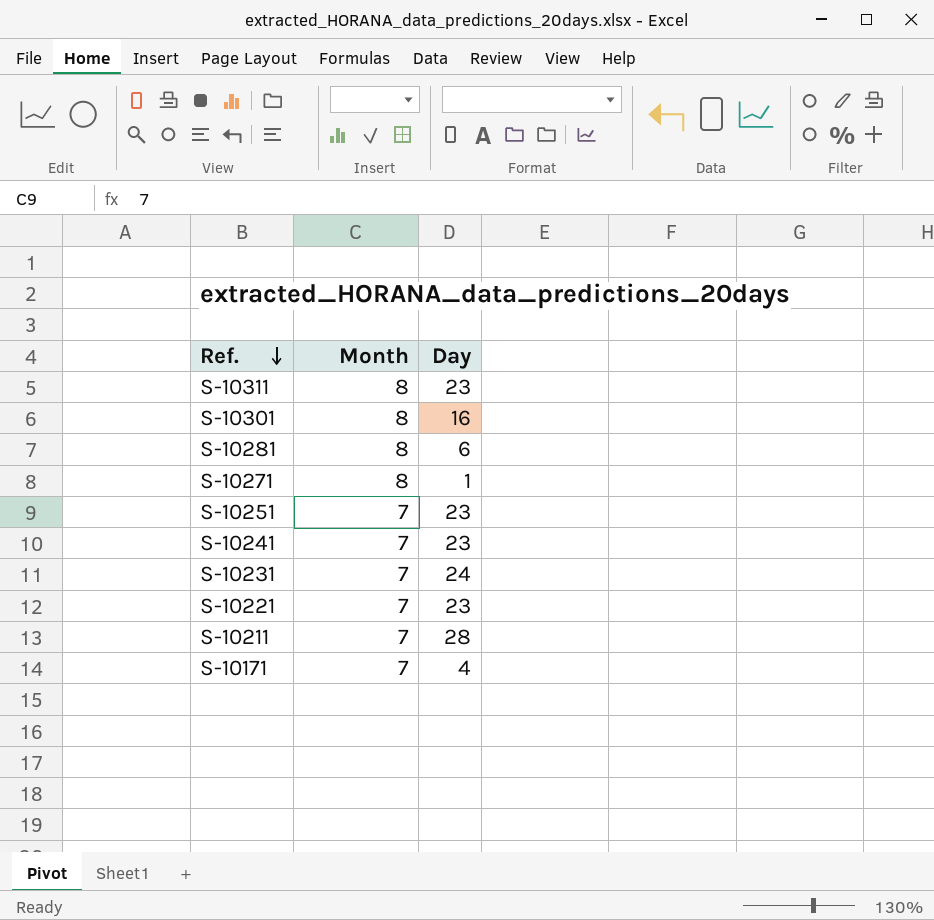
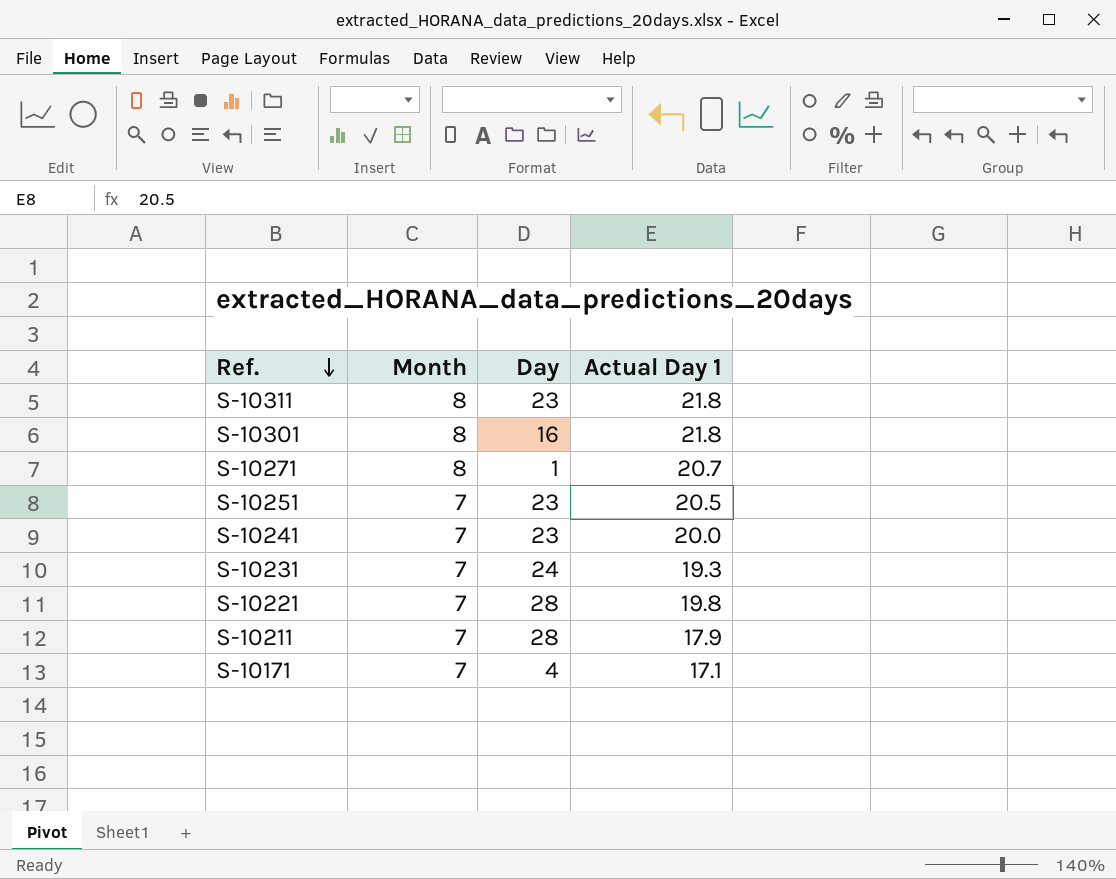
column Actual Day 1 | position: none -> 4
row S-10281: 8 | 6 -> none
S-10221 | Day: 23 -> 28

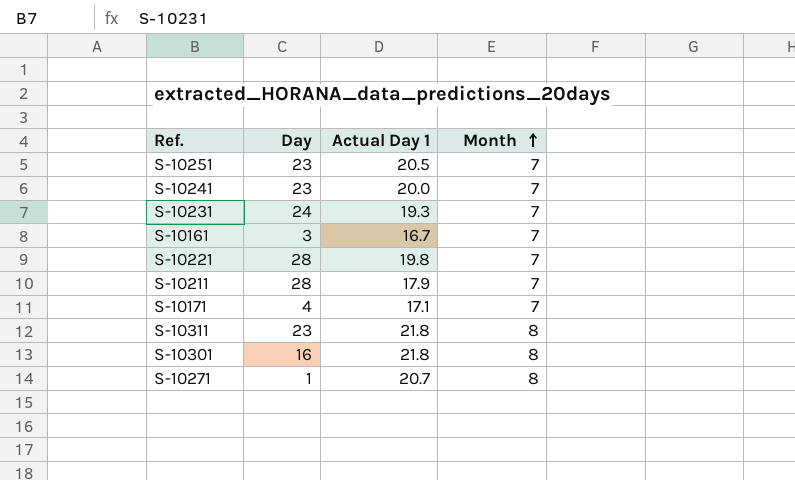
row order: Ref. descending -> Month ascending
column Month | position: 2 -> 4
row S-10161: none -> 3 | 16.7 | 7

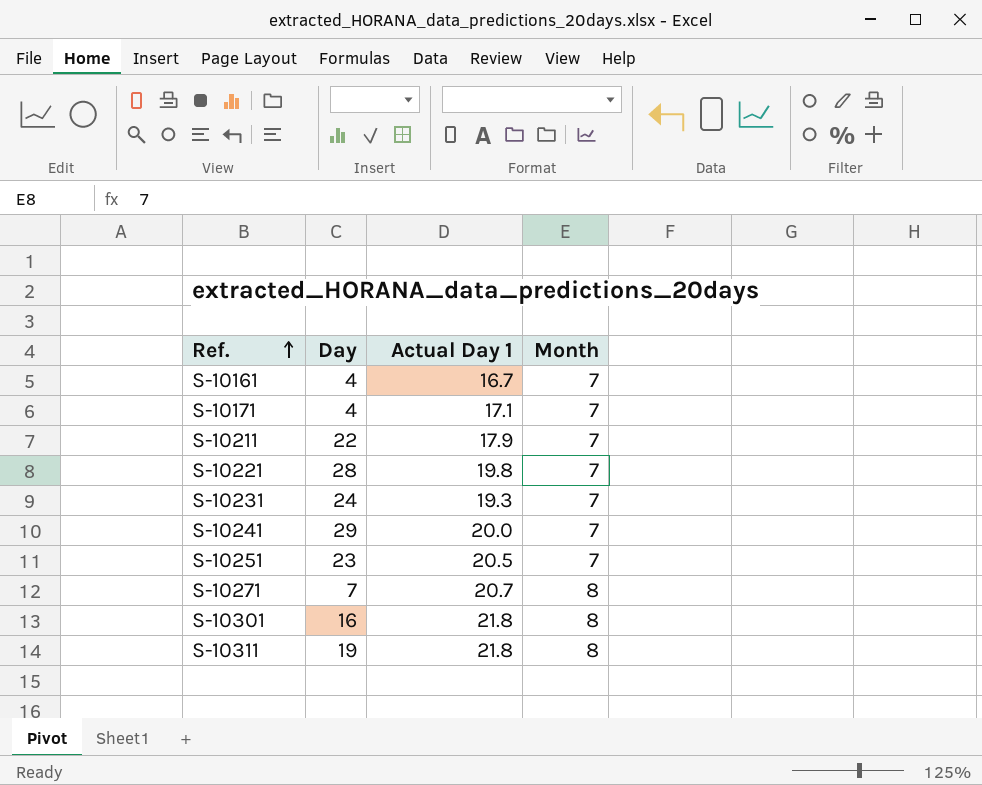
row order: Month ascending -> Ref. ascending
S-10161 | Day: 3 -> 4
S-10211 | Day: 28 -> 22
S-10241 | Day: 23 -> 29
S-10271 | Day: 1 -> 7
S-10311 | Day: 23 -> 19

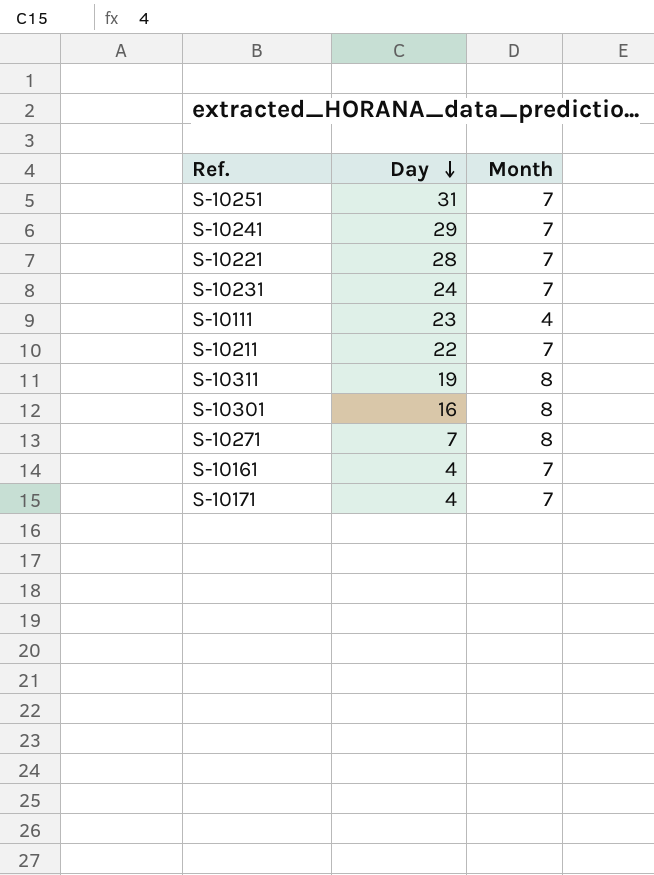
row order: Ref. ascending -> Day descending
column Actual Day 1 | position: 3 -> none
S-10251 | Day: 23 -> 31
row S-10111: none -> 23 | 4

